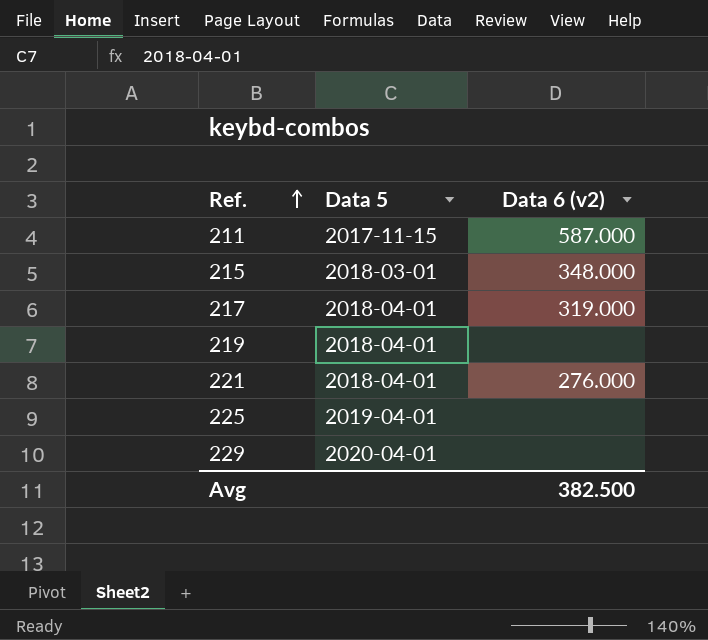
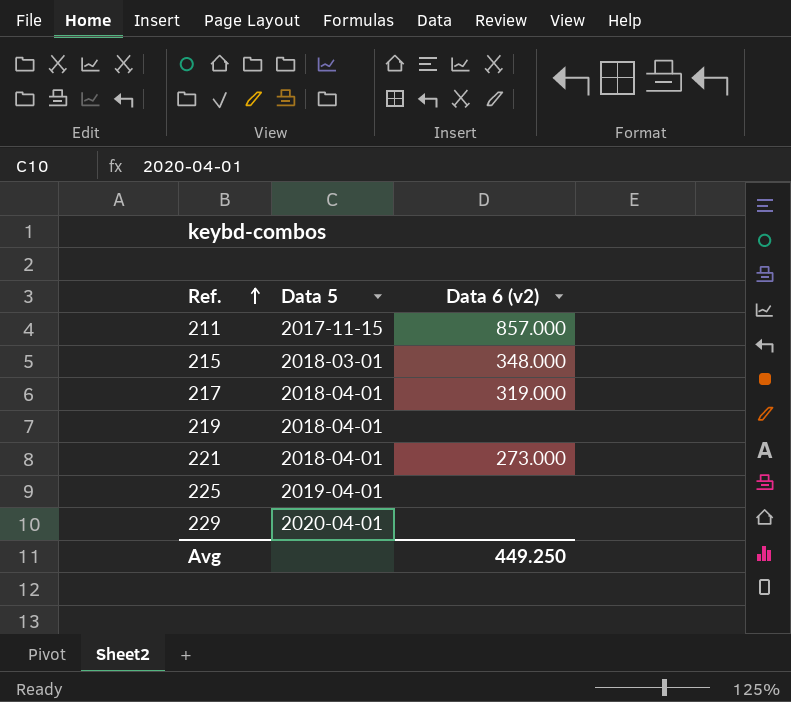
211 | Data 6 (v2): 587.000 -> 857.000
221 | Data 6 (v2): 276.000 -> 273.000
Avg | Data 6 (v2): 382.500 -> 449.250

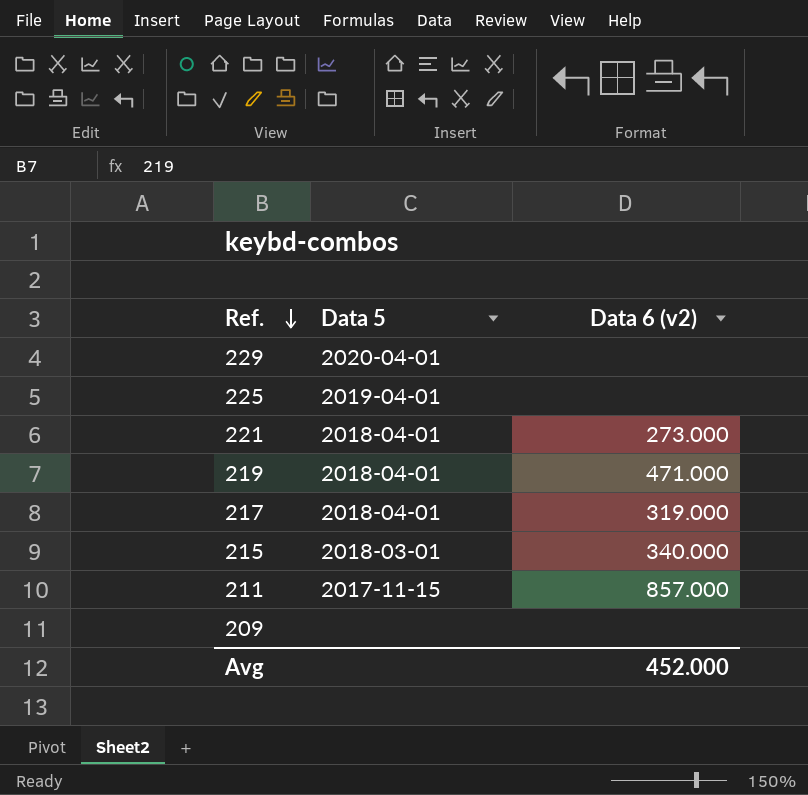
row order: Ref. ascending -> Ref. descending
219 | Data 6 (v2): none -> 471.000
215 | Data 6 (v2): 348.000 -> 340.000
row 209: none -> none | none
Avg | Data 6 (v2): 449.250 -> 452.000

